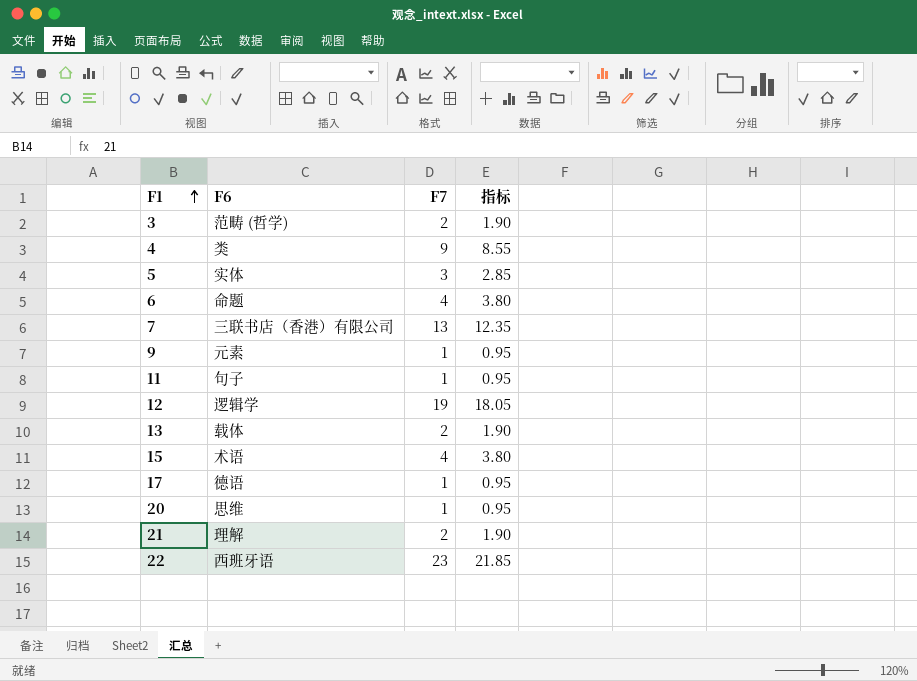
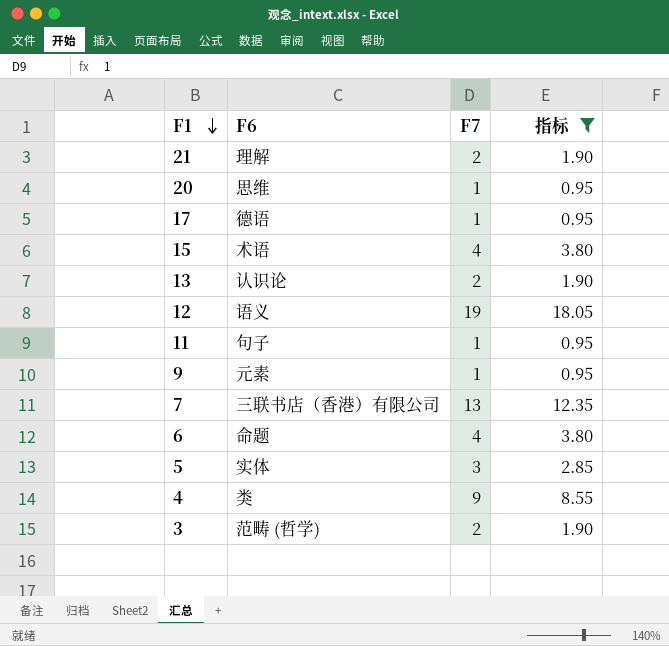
filter: none -> 指标 != 21.85
row order: F1 ascending -> F1 descending
13 | F6: 载体 -> 认识论
12 | F6: 逻辑学 -> 语义

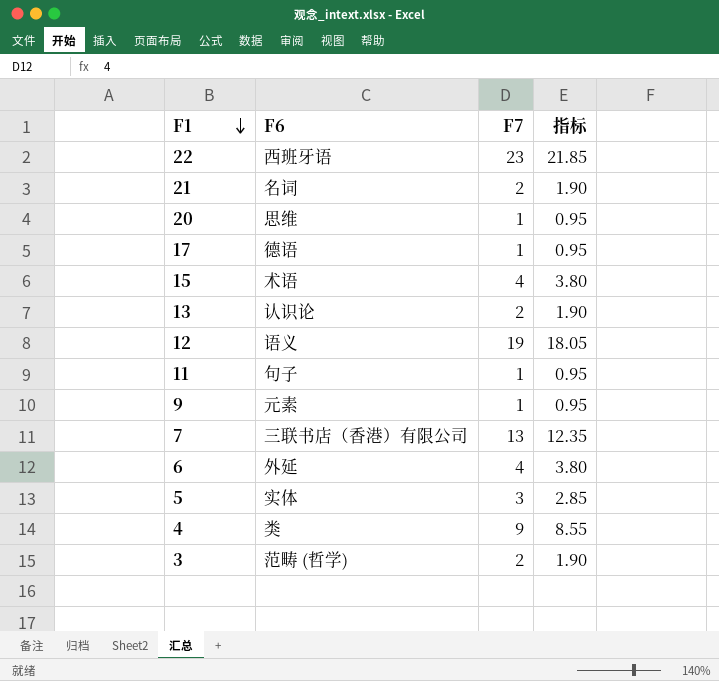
filter: 指标 != 21.85 -> none
21 | F6: 理解 -> 名词
6 | F6: 命题 -> 外延

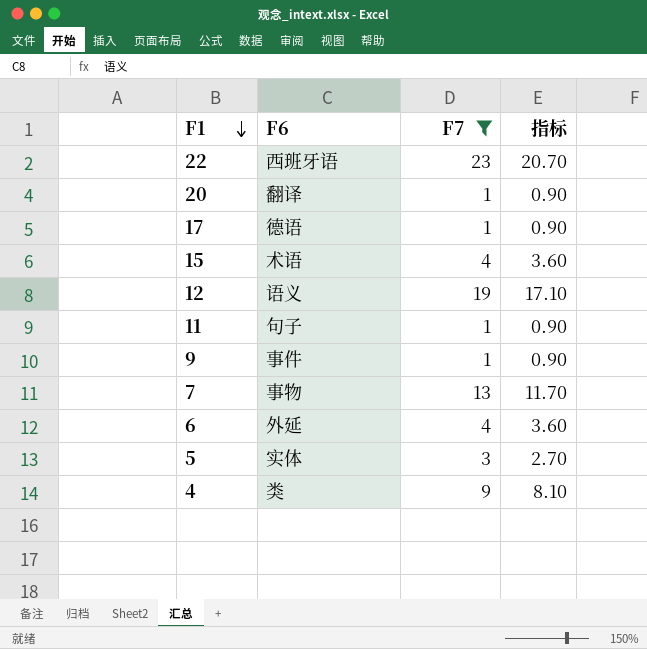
filter: none -> F7 != 2
column 指标 | formula: [F7] * 0.95 -> [F7] * 0.9
20 | F6: 思维 -> 翻译
9 | F6: 元素 -> 事件
7 | F6: 三联书店（香港）有限公司 -> 事物

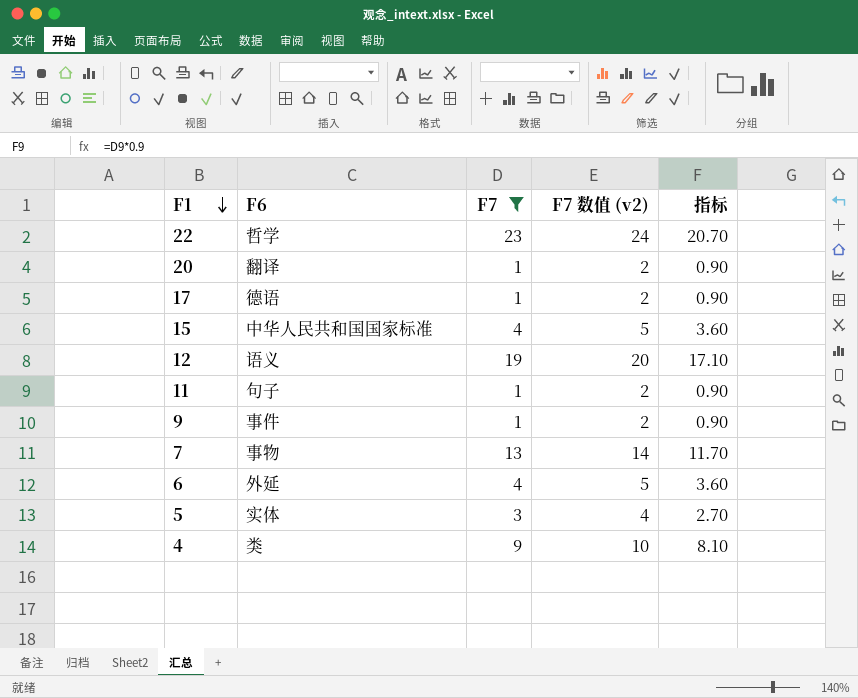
column F7 数值 (v2) | formula: none -> [F7] + 1
22 | F6: 西班牙语 -> 哲学
15 | F6: 术语 -> 中华人民共和国国家标准

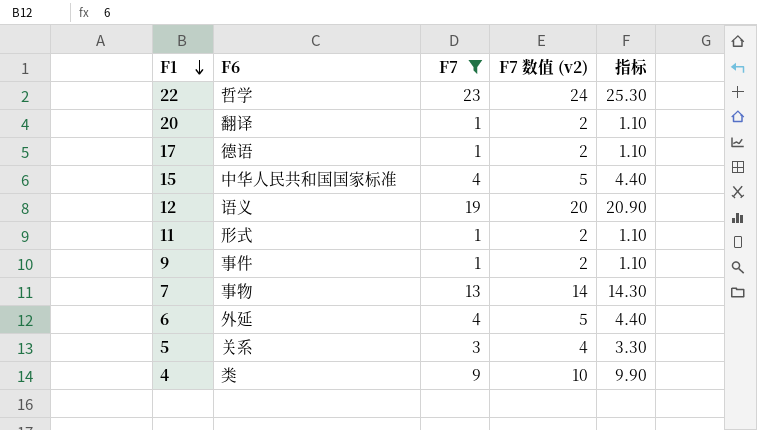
column 指标 | formula: [F7] * 0.9 -> [F7] * 1.1
11 | F6: 句子 -> 形式
5 | F6: 实体 -> 关系

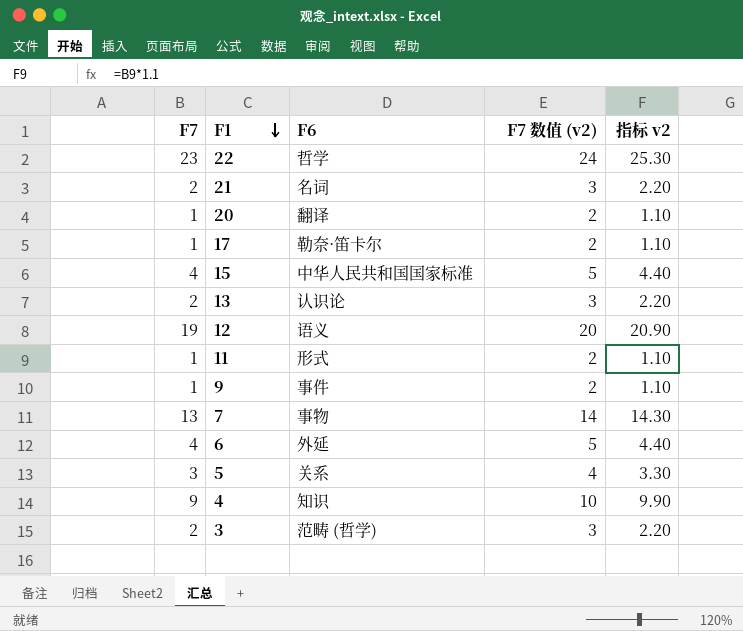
filter: F7 != 2 -> none
column F7 | position: 3 -> 1
column name: 指标 -> 指标 v2
17 | F6: 德语 -> 勒奈·笛卡尔
4 | F6: 类 -> 知识

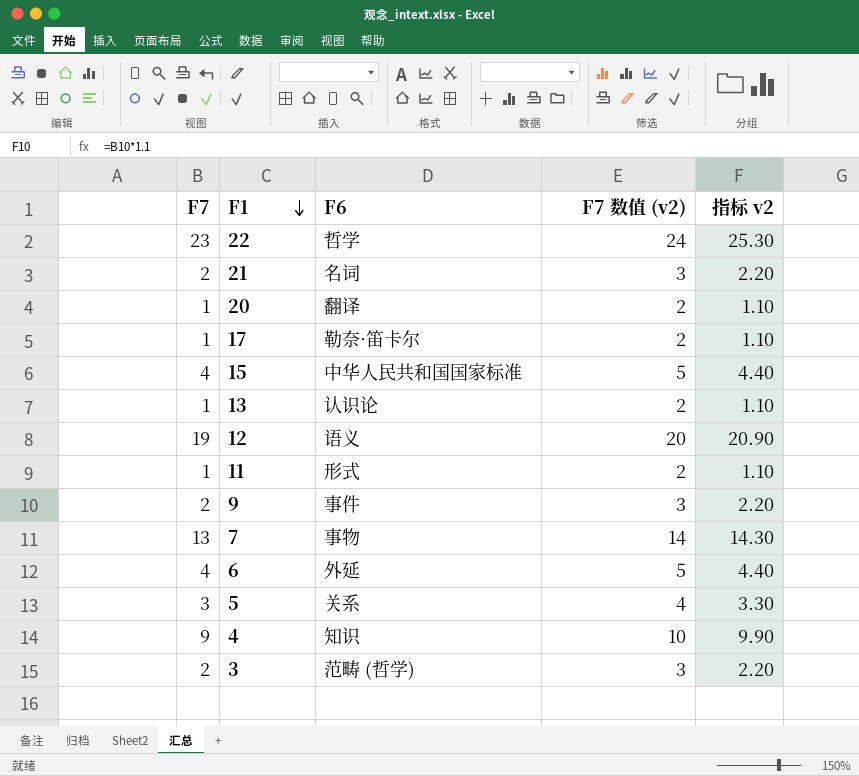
13 | F7: 2 -> 1
13 | F7 数值 (v2): 3 -> 2
13 | 指标 v2: 2.20 -> 1.10
9 | F7: 1 -> 2
9 | F7 数值 (v2): 2 -> 3
9 | 指标 v2: 1.10 -> 2.20

